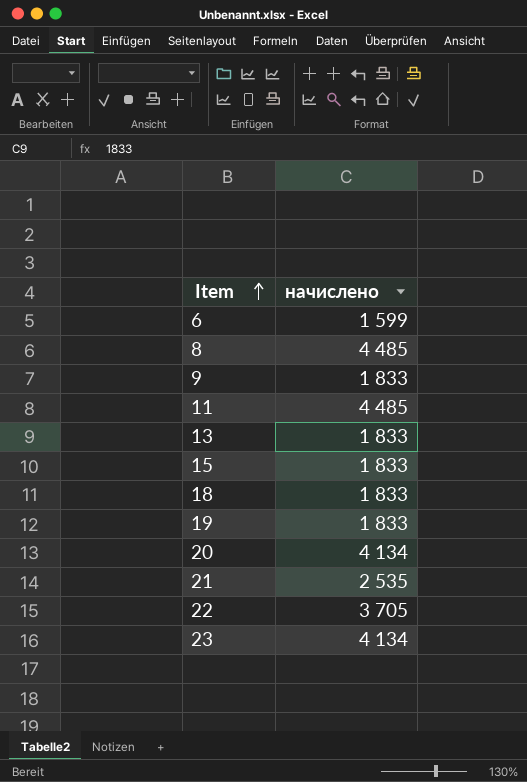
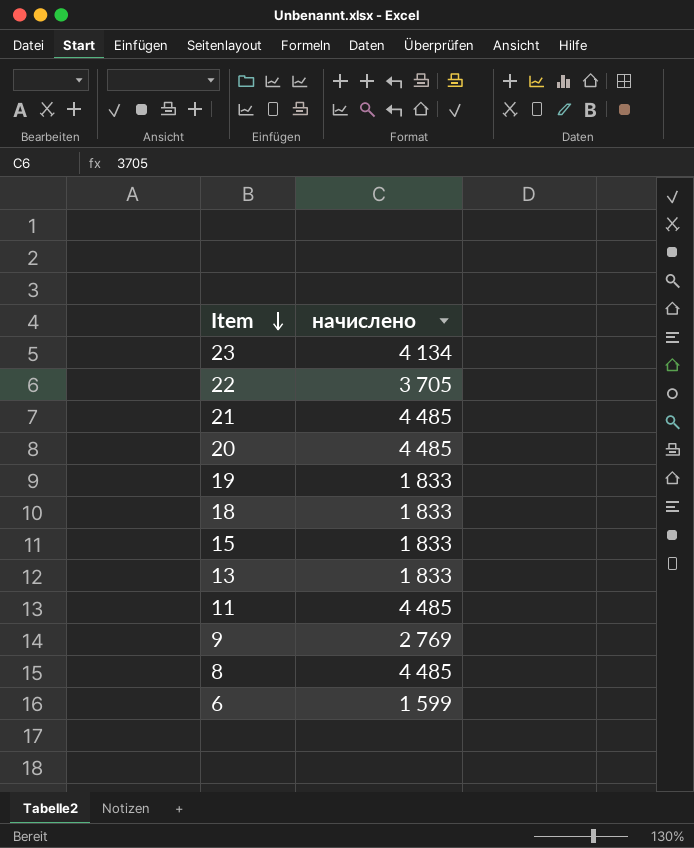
row order: Item ascending -> Item descending
21 | начислено: 2 535 -> 4 485
20 | начислено: 4 134 -> 4 485
9 | начислено: 1 833 -> 2 769

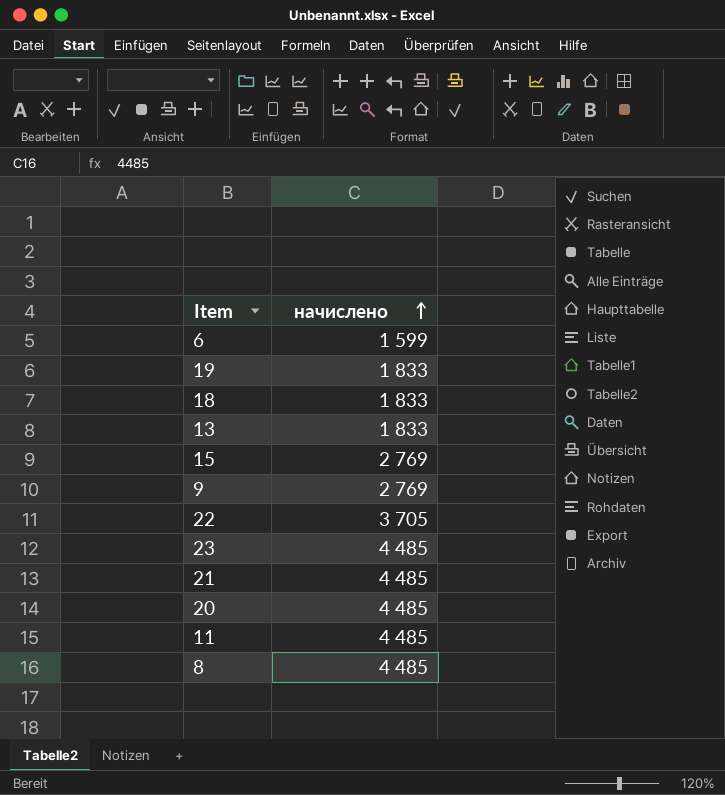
row order: Item descending -> начислено ascending
15 | начислено: 1 833 -> 2 769
23 | начислено: 4 134 -> 4 485

